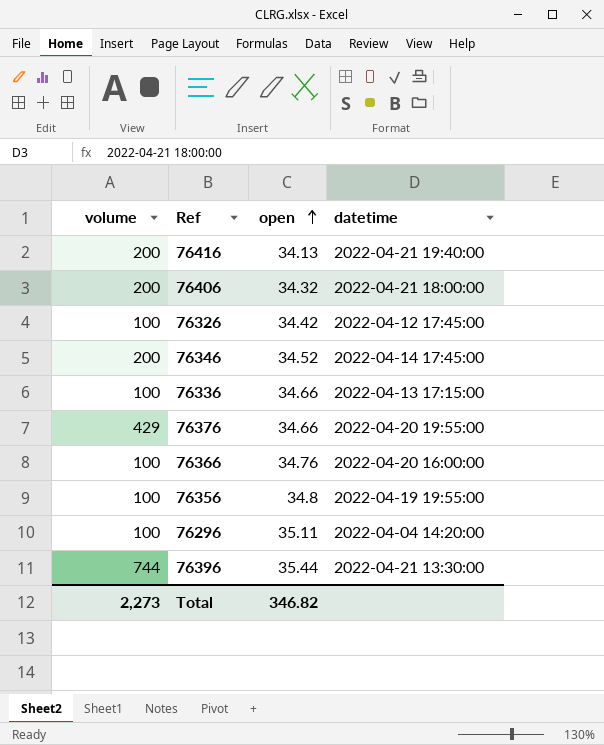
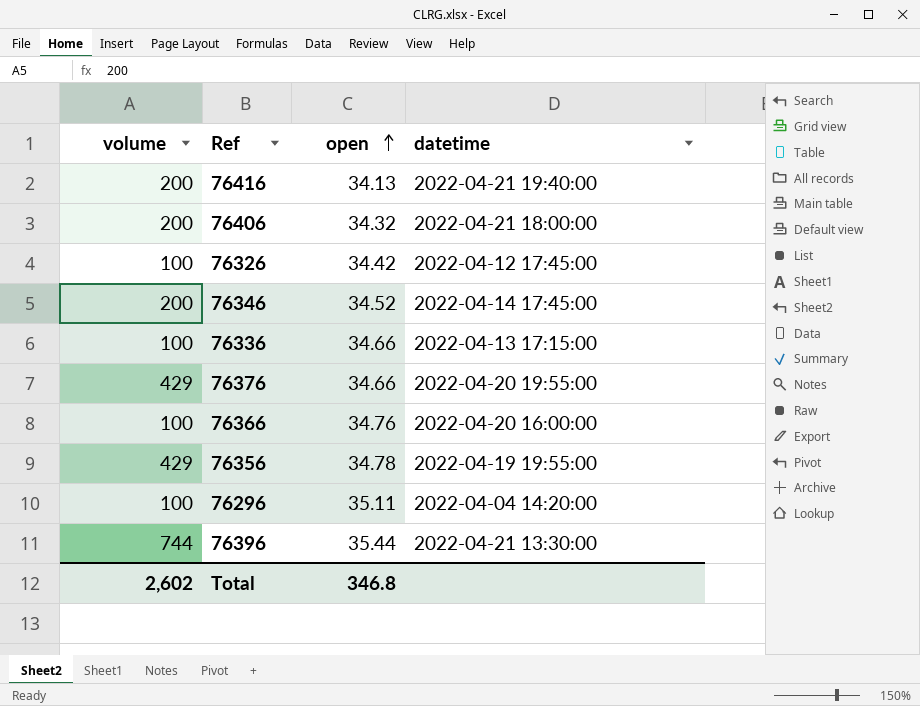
76356 | volume: 100 -> 429
76356 | open: 34.8 -> 34.78
Total | volume: 2,273 -> 2,602
Total | open: 346.82 -> 346.8

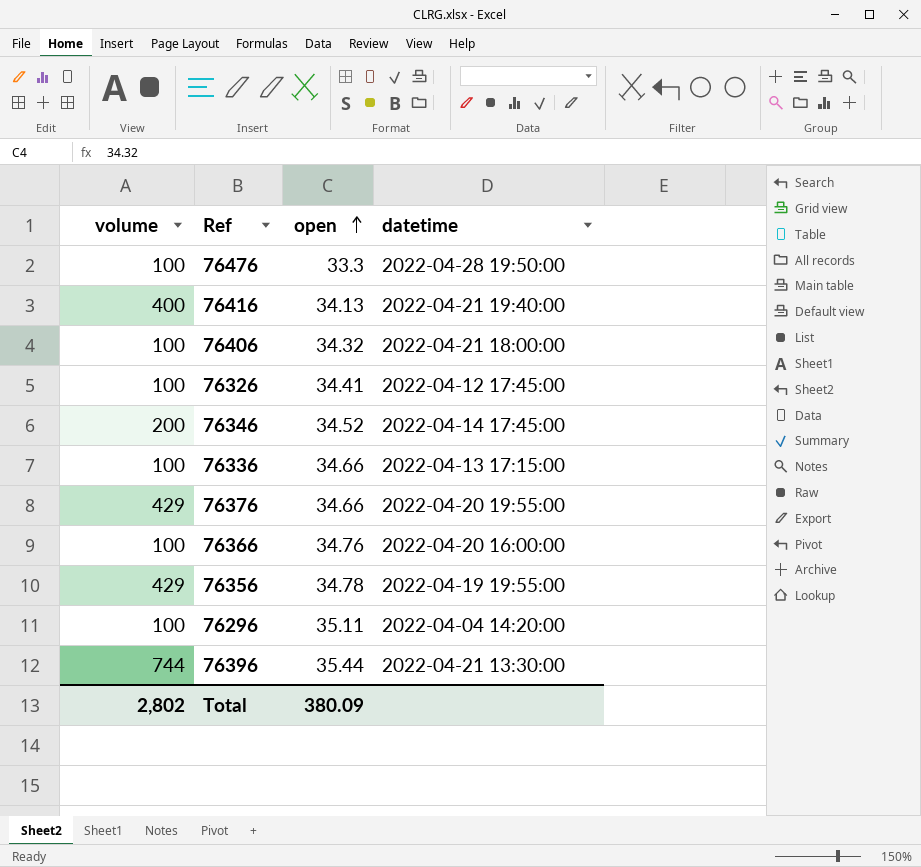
row 76476: none -> 100 | 33.3 | 2022-04-28 19:50:00
76416 | volume: 200 -> 400
76406 | volume: 200 -> 100
76326 | open: 34.42 -> 34.41
Total | volume: 2,602 -> 2,802
Total | open: 346.8 -> 380.09

